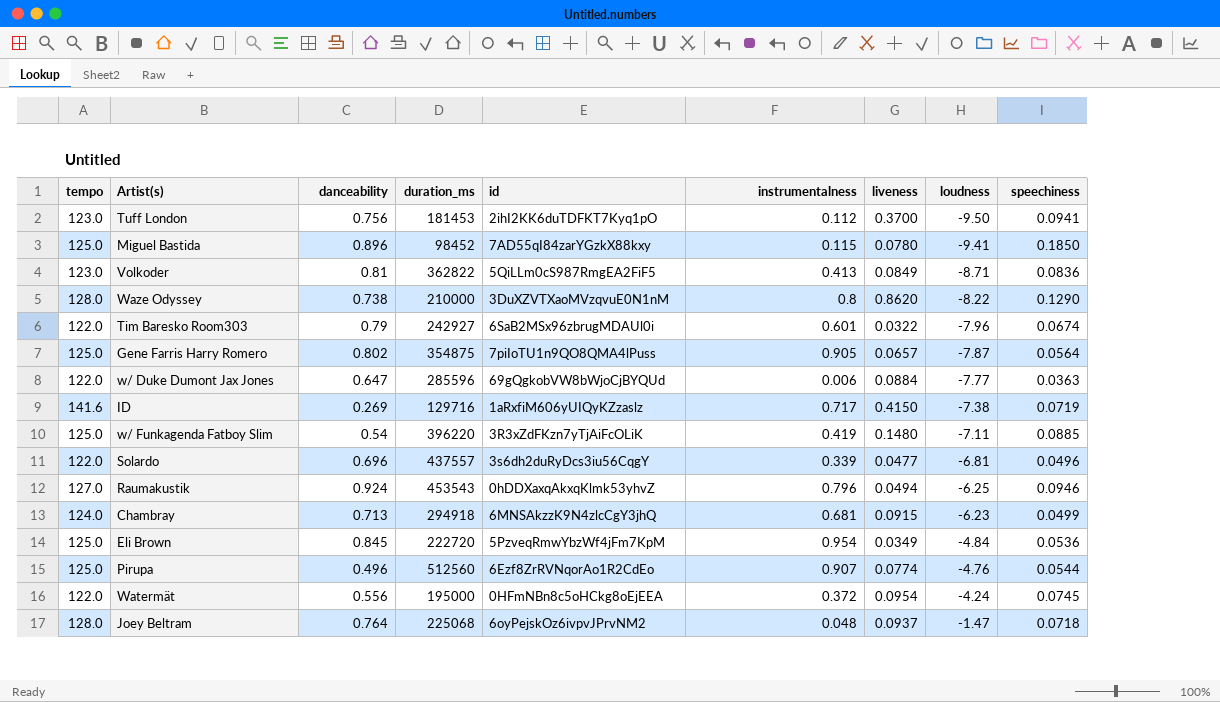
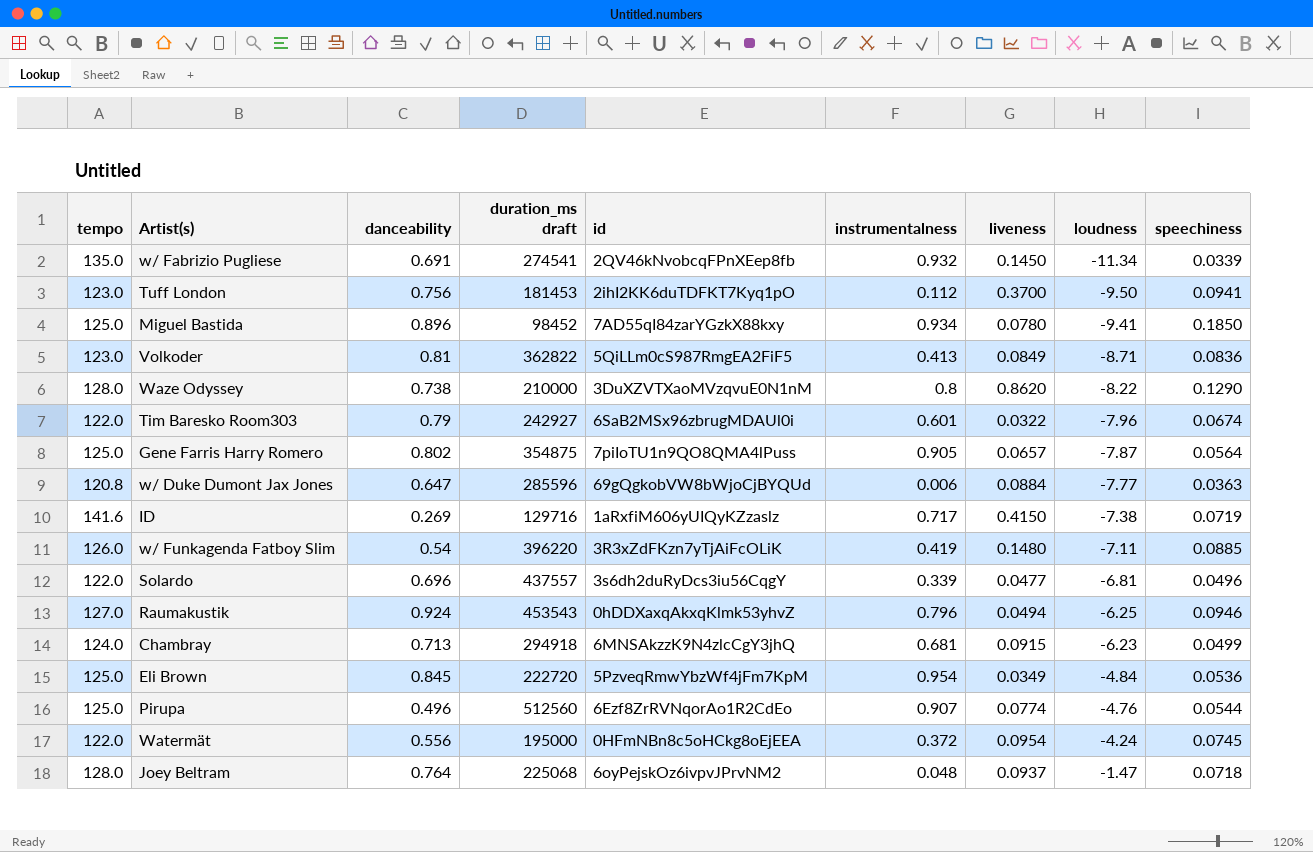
column name: duration_ms -> duration_ms draft
row w/ Fabrizio Pugliese: none -> 135.0 | 0.691 | 274541 | 2QV46kNvobcqFPnXEep8fb | 0.932 | 0.1450 | -11.34 | 0.0339
Miguel Bastida | instrumentalness: 0.115 -> 0.934
w/ Duke Dumont Jax Jones | tempo: 122.0 -> 120.8
w/ Funkagenda Fatboy Slim | tempo: 125.0 -> 126.0

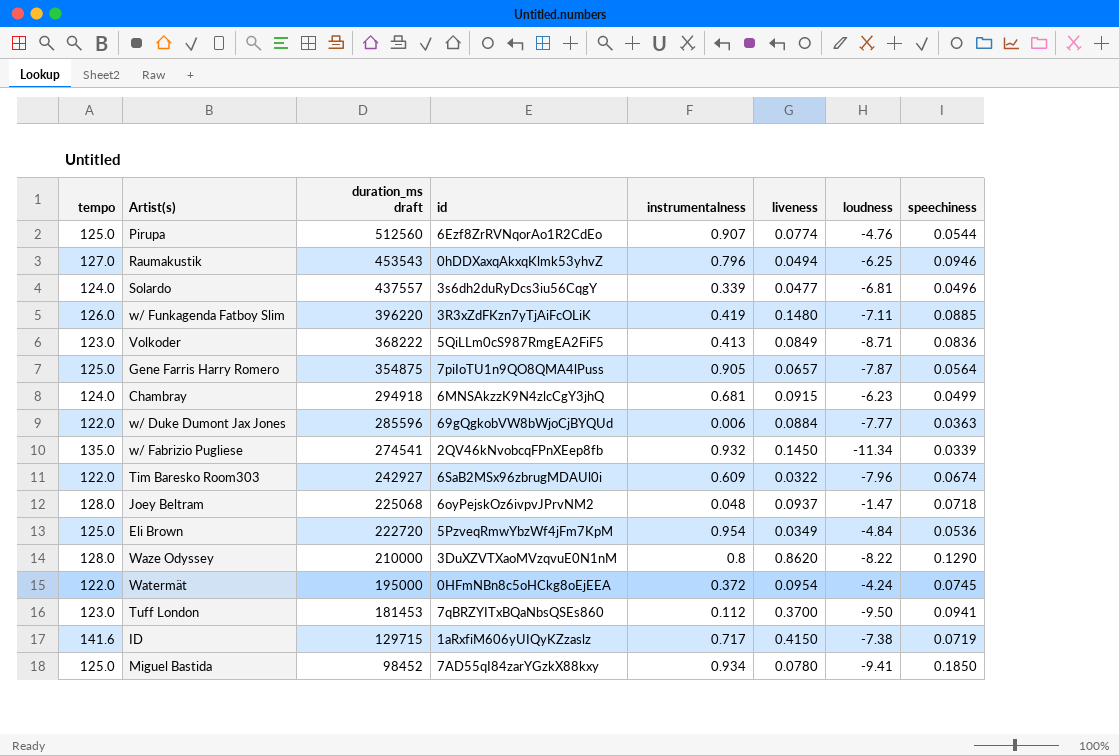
row order: loudness ascending -> duration_ms draft descending
column danceability | position: 3 -> none
Solardo | tempo: 122.0 -> 124.0
Volkoder | duration_ms draft: 362822 -> 368222
w/ Duke Dumont Jax Jones | tempo: 120.8 -> 122.0
Tim Baresko Room303 | instrumentalness: 0.601 -> 0.609
Tuff London | id: 2ihI2KK6duTDFKT7Kyq1pO -> 7qBRZYITxBQaNbsQSEs860
ID | duration_ms draft: 129716 -> 129715

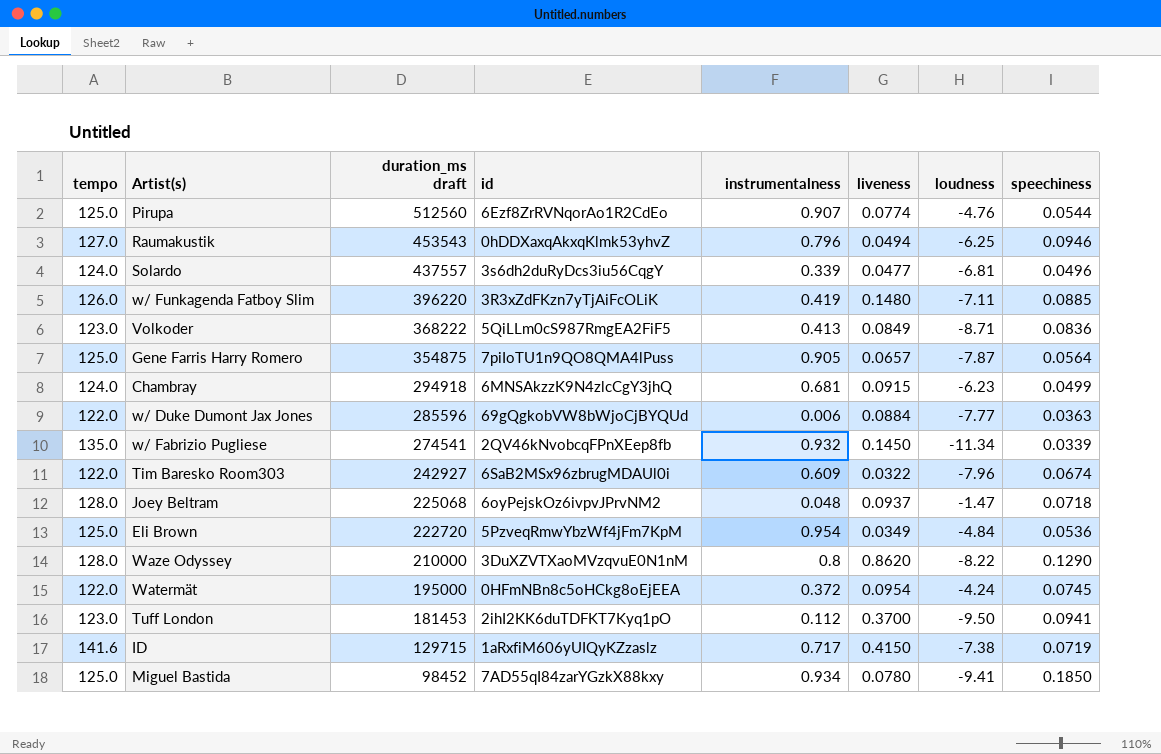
Tuff London | id: 7qBRZYITxBQaNbsQSEs860 -> 2ihI2KK6duTDFKT7Kyq1pO

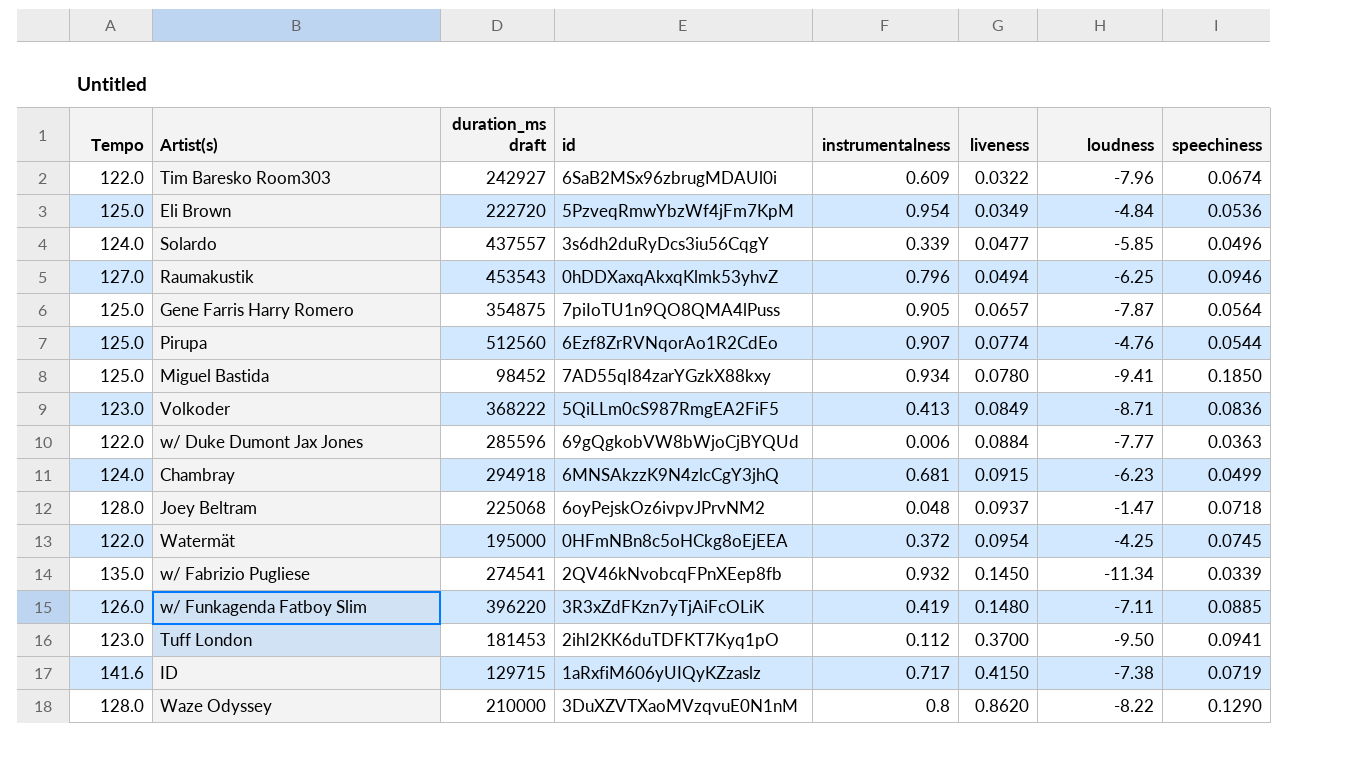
row order: duration_ms draft descending -> liveness ascending
column name: tempo -> Tempo
Solardo | loudness: -6.81 -> -5.85
Watermät | loudness: -4.24 -> -4.25

